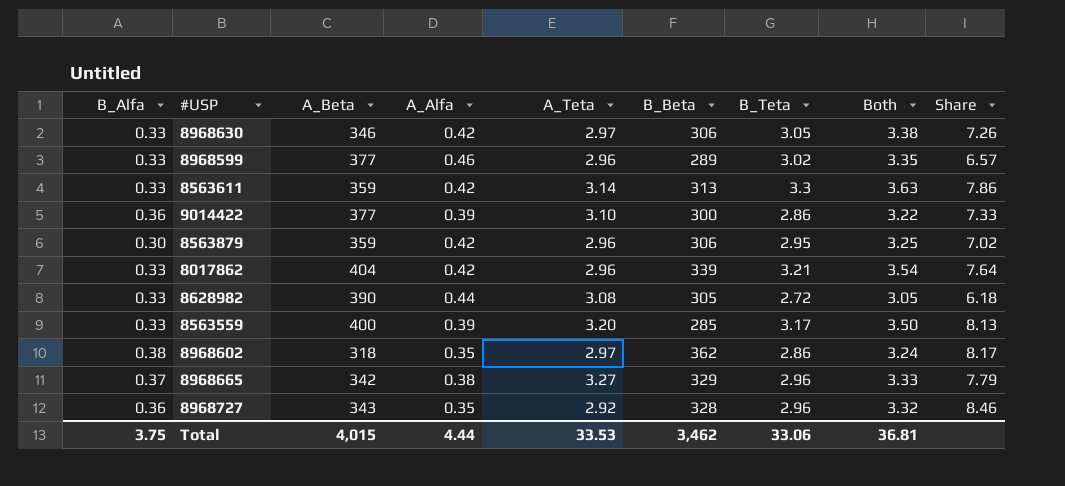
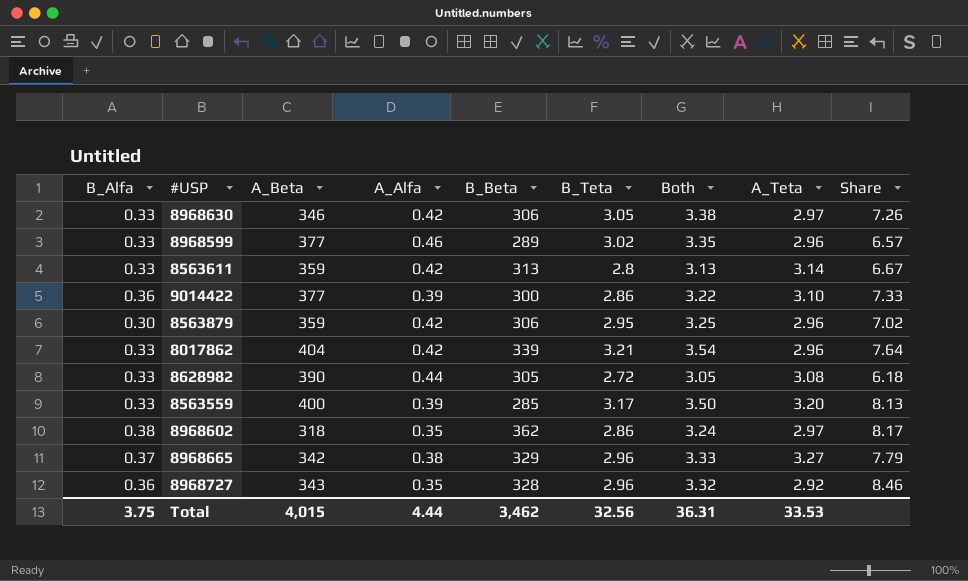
column A_Teta | position: 5 -> 8
8563611 | B_Teta: 3.3 -> 2.8
8563611 | Both: 3.63 -> 3.13
8563611 | Share: 7.86 -> 6.67
Total | B_Teta: 33.06 -> 32.56
Total | Both: 36.81 -> 36.31

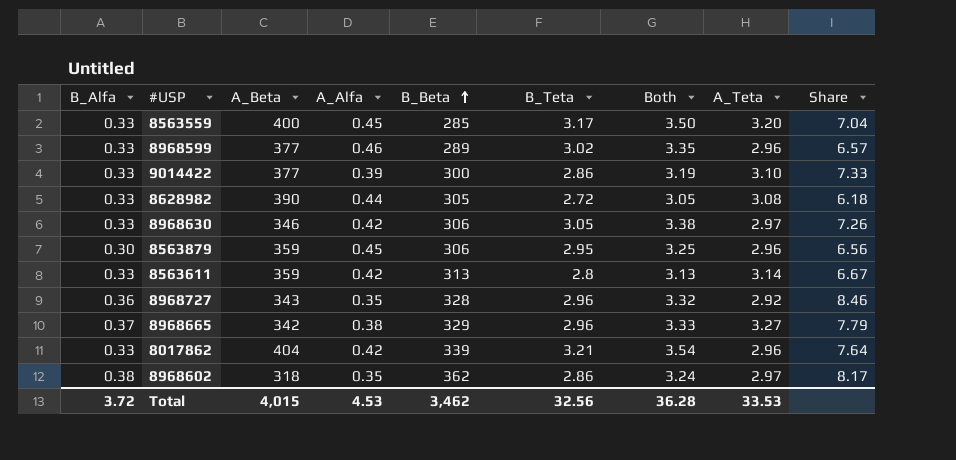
row order: none -> B_Beta ascending
8563559 | A_Alfa: 0.39 -> 0.45
8563559 | Share: 8.13 -> 7.04
9014422 | B_Alfa: 0.36 -> 0.33
9014422 | Both: 3.22 -> 3.19
8563879 | A_Alfa: 0.42 -> 0.45
8563879 | Share: 7.02 -> 6.56
Total | B_Alfa: 3.75 -> 3.72
Total | A_Alfa: 4.44 -> 4.53
Total | Both: 36.31 -> 36.28

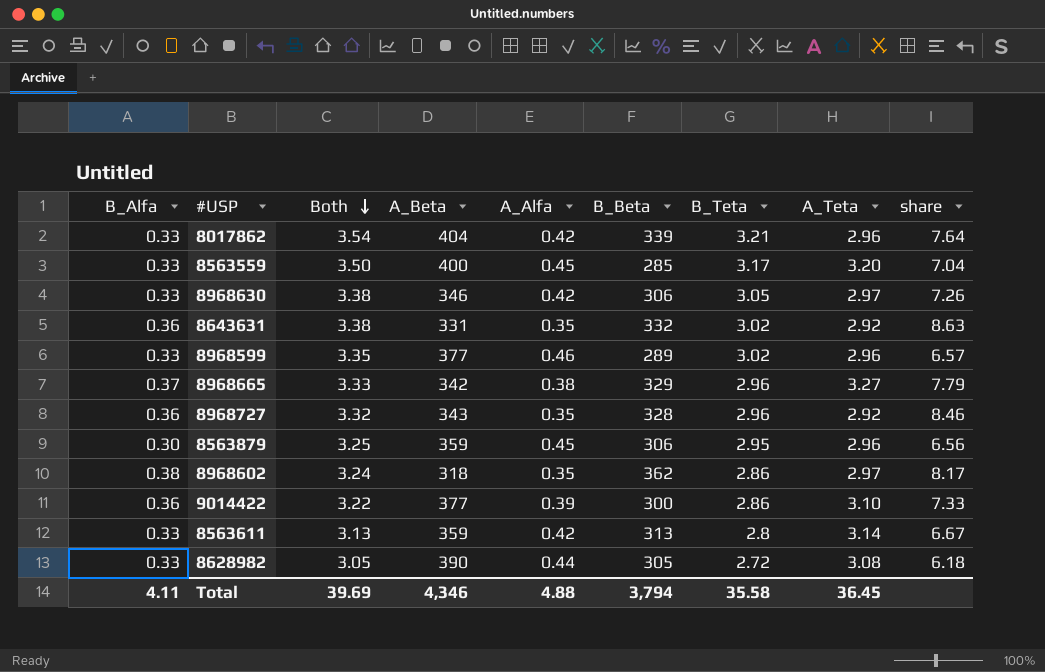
row order: B_Beta ascending -> Both descending
column Both | position: 7 -> 3
column name: Share -> share
row 8643631: none -> 0.36 | 3.38 | 331 | 0.35 | 332 | 3.02 | 2.92 | 8.63
9014422 | B_Alfa: 0.33 -> 0.36
9014422 | Both: 3.19 -> 3.22
Total | B_Alfa: 3.72 -> 4.11
Total | Both: 36.28 -> 39.69
Total | A_Beta: 4,015 -> 4,346
Total | A_Alfa: 4.53 -> 4.88
Total | B_Beta: 3,462 -> 3,794
Total | B_Teta: 32.56 -> 35.58
Total | A_Teta: 33.53 -> 36.45

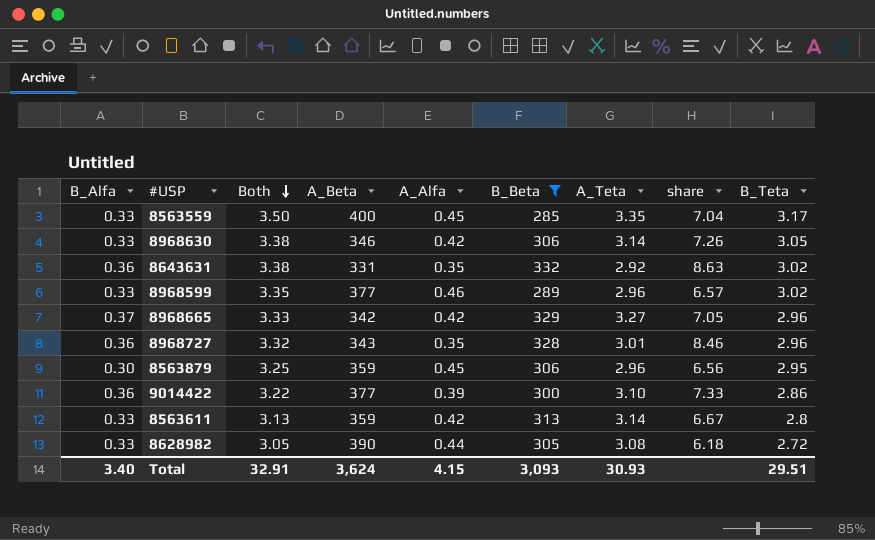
filter: none -> B_Beta <= 332
column B_Teta | position: 7 -> 9
8563559 | A_Teta: 3.20 -> 3.35
8968630 | A_Teta: 2.97 -> 3.14
8968665 | A_Alfa: 0.38 -> 0.42
8968665 | share: 7.79 -> 7.05
8968727 | A_Teta: 2.92 -> 3.01
Total | B_Alfa: 4.11 -> 3.40
Total | Both: 39.69 -> 32.91
Total | A_Beta: 4,346 -> 3,624
Total | A_Alfa: 4.88 -> 4.15
Total | B_Beta: 3,794 -> 3,093
Total | A_Teta: 36.45 -> 30.93
Total | B_Teta: 35.58 -> 29.51

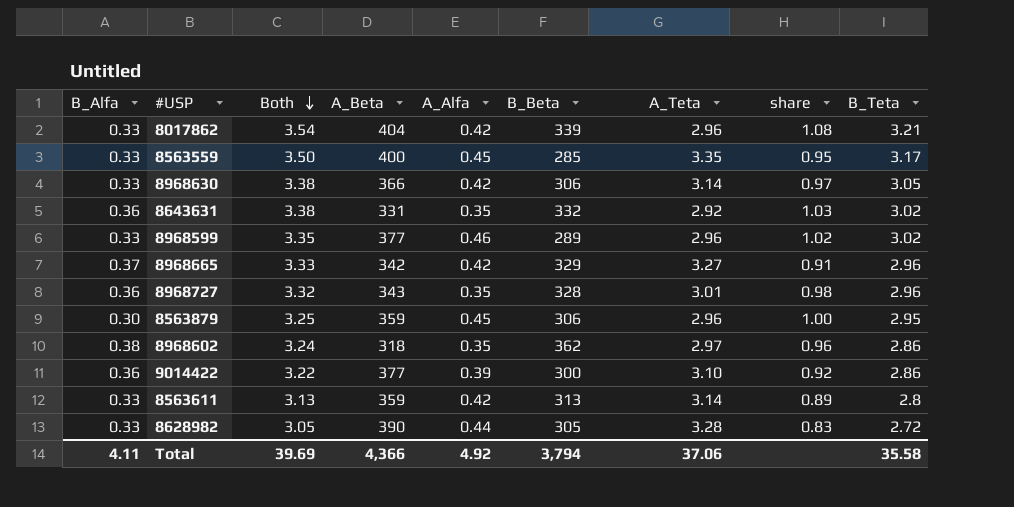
filter: B_Beta <= 332 -> none
column share | formula: [B_Teta] / [A_Alfa] -> [B_Teta] / [A_Teta]
8968630 | A_Beta: 346 -> 366
8628982 | A_Teta: 3.08 -> 3.28
Total | B_Alfa: 3.40 -> 4.11
Total | Both: 32.91 -> 39.69
Total | A_Beta: 3,624 -> 4,366
Total | A_Alfa: 4.15 -> 4.92
Total | B_Beta: 3,093 -> 3,794
Total | A_Teta: 30.93 -> 37.06
Total | B_Teta: 29.51 -> 35.58

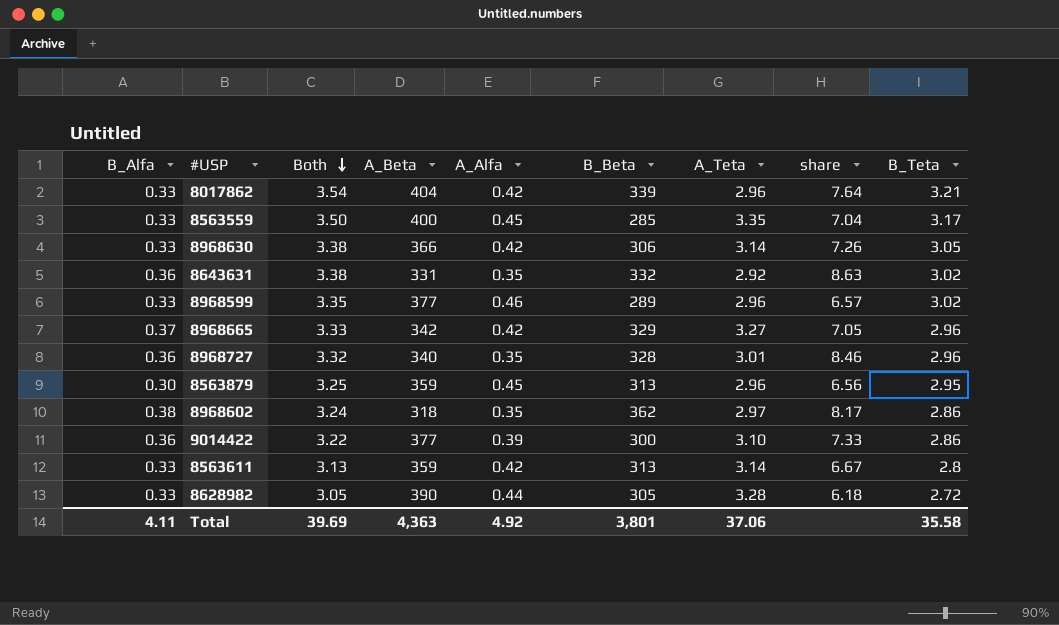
column share | formula: [B_Teta] / [A_Teta] -> [B_Teta] / [A_Alfa]
8968727 | A_Beta: 343 -> 340
8563879 | B_Beta: 306 -> 313
Total | A_Beta: 4,366 -> 4,363
Total | B_Beta: 3,794 -> 3,801

